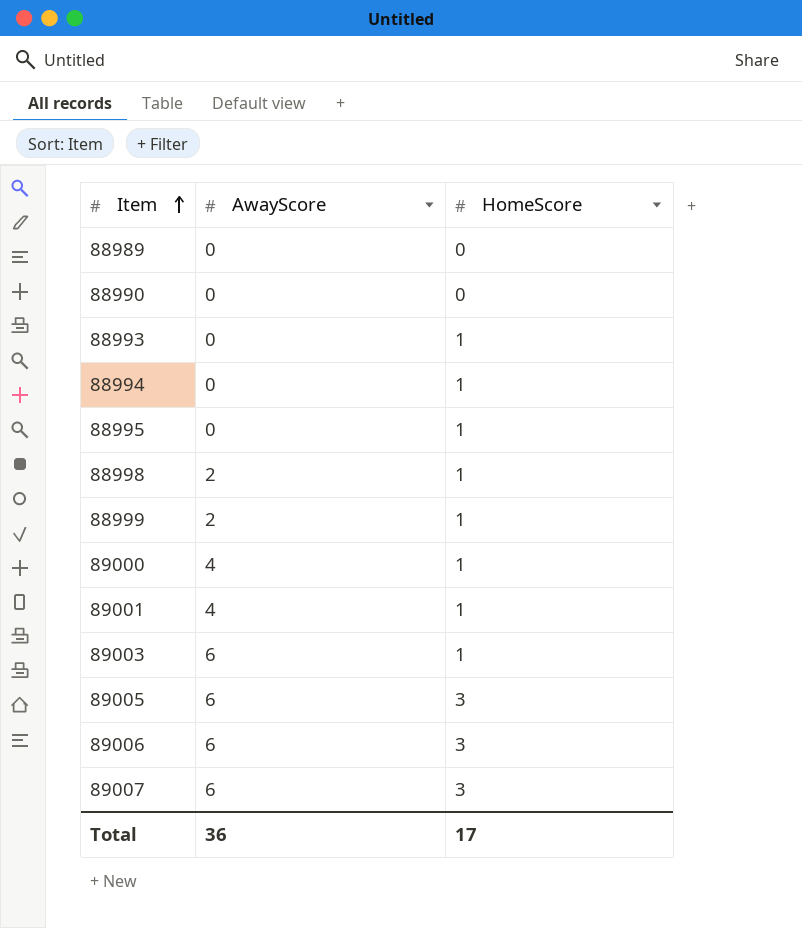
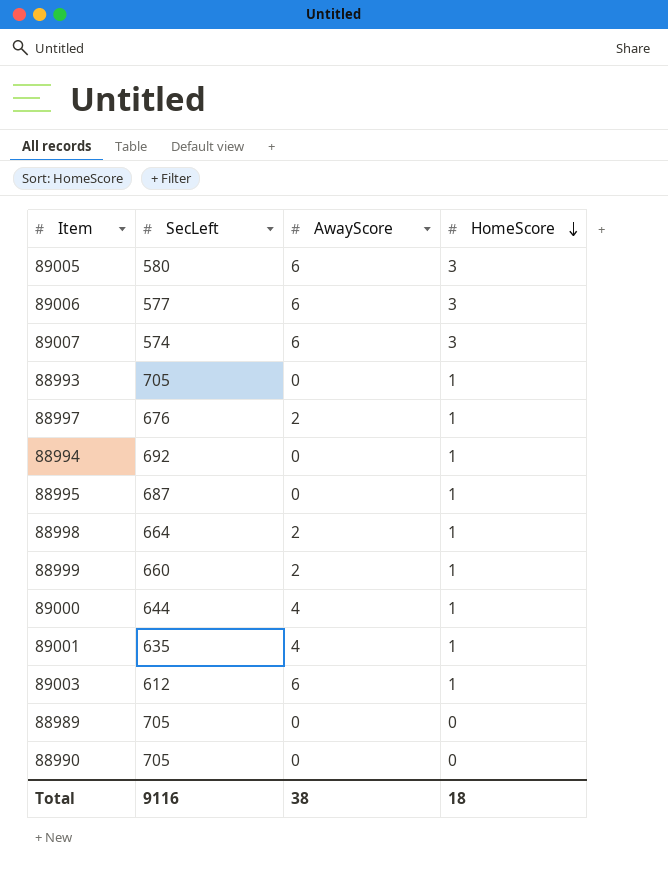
row order: Item ascending -> HomeScore descending
column SecLeft | position: none -> 2
row 88997: none -> 676 | 2 | 1
Total | AwayScore: 36 -> 38
Total | HomeScore: 17 -> 18

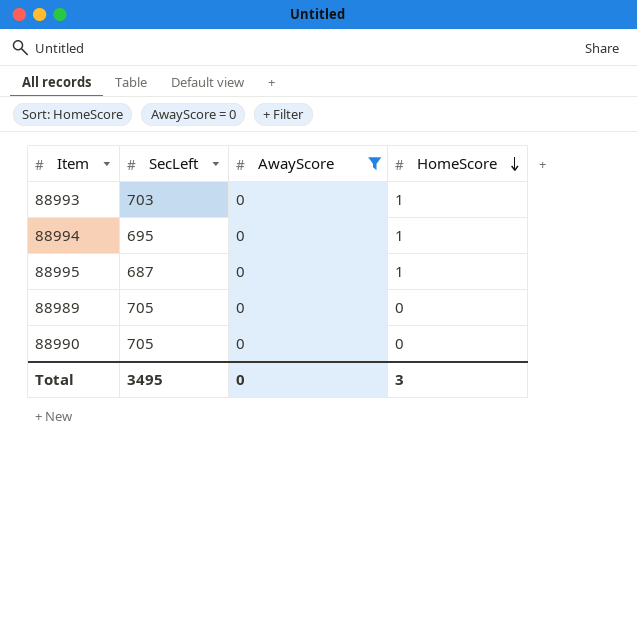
filter: none -> AwayScore = 0
88993 | SecLeft: 705 -> 703
88994 | SecLeft: 692 -> 695
Total | SecLeft: 9116 -> 3495
Total | AwayScore: 38 -> 0
Total | HomeScore: 18 -> 3

